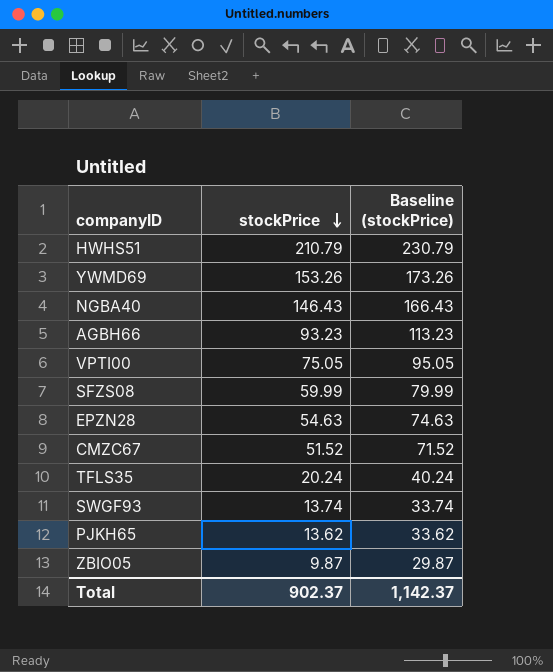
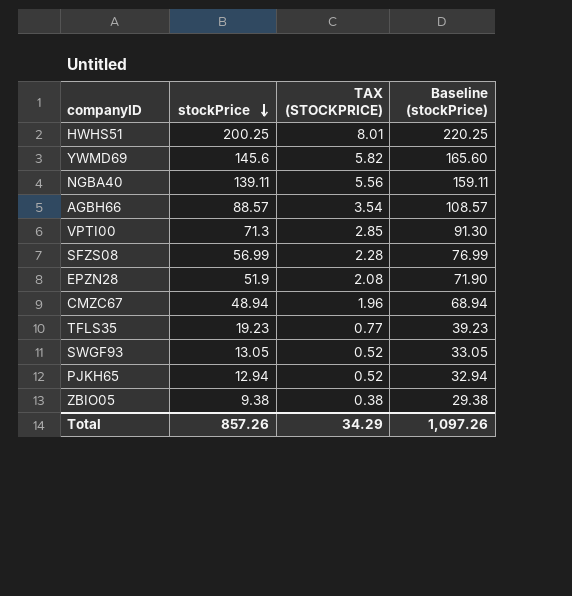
column TAX (STOCKPRICE) | formula: none -> [stockPrice] * 0.04
HWHS51 | stockPrice: 210.79 -> 200.25
HWHS51 | Baseline (stockPrice): 230.79 -> 220.25
YWMD69 | stockPrice: 153.26 -> 145.6
YWMD69 | Baseline (stockPrice): 173.26 -> 165.60
NGBA40 | stockPrice: 146.43 -> 139.11
NGBA40 | Baseline (stockPrice): 166.43 -> 159.11
AGBH66 | stockPrice: 93.23 -> 88.57
AGBH66 | Baseline (stockPrice): 113.23 -> 108.57
VPTI00 | stockPrice: 75.05 -> 71.3
VPTI00 | Baseline (stockPrice): 95.05 -> 91.30
SFZS08 | stockPrice: 59.99 -> 56.99
SFZS08 | Baseline (stockPrice): 79.99 -> 76.99
EPZN28 | stockPrice: 54.63 -> 51.9
EPZN28 | Baseline (stockPrice): 74.63 -> 71.90
CMZC67 | stockPrice: 51.52 -> 48.94
CMZC67 | Baseline (stockPrice): 71.52 -> 68.94
TFLS35 | stockPrice: 20.24 -> 19.23
TFLS35 | Baseline (stockPrice): 40.24 -> 39.23
SWGF93 | stockPrice: 13.74 -> 13.05
SWGF93 | Baseline (stockPrice): 33.74 -> 33.05
PJKH65 | stockPrice: 13.62 -> 12.94
PJKH65 | Baseline (stockPrice): 33.62 -> 32.94
ZBIO05 | stockPrice: 9.87 -> 9.38
ZBIO05 | Baseline (stockPrice): 29.87 -> 29.38
Total | stockPrice: 902.37 -> 857.26
Total | Baseline (stockPrice): 1,142.37 -> 1,097.26

